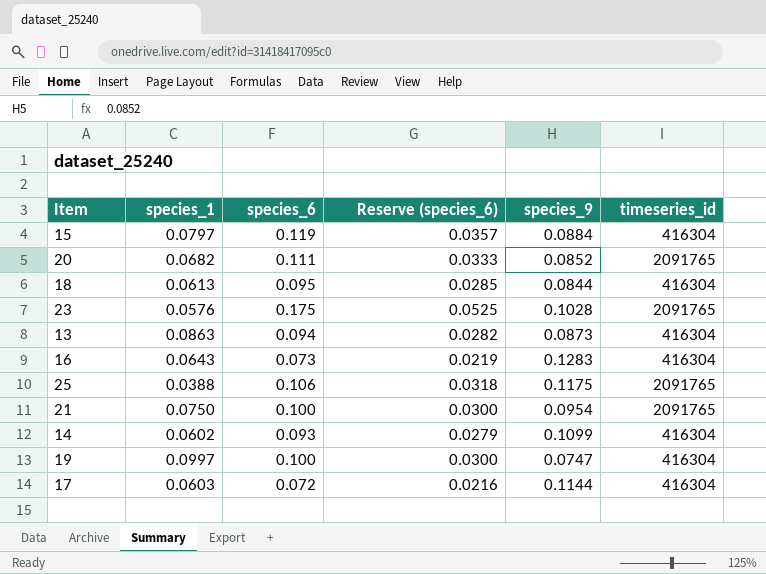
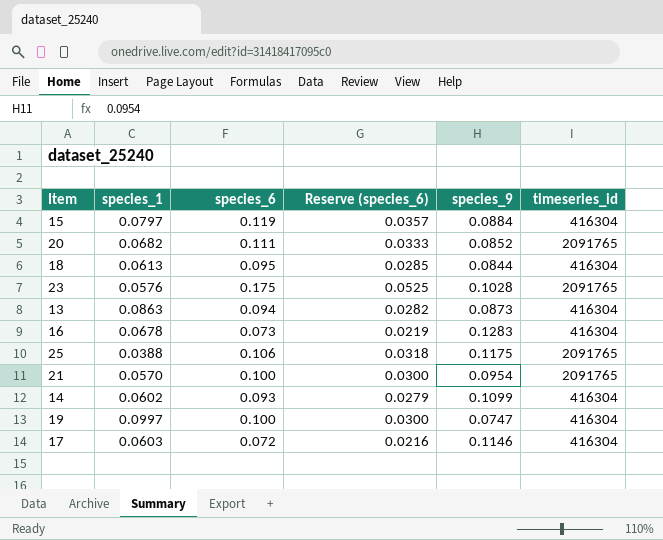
16 | species_1: 0.0643 -> 0.0678
21 | species_1: 0.0750 -> 0.0570
17 | species_9: 0.1144 -> 0.1146

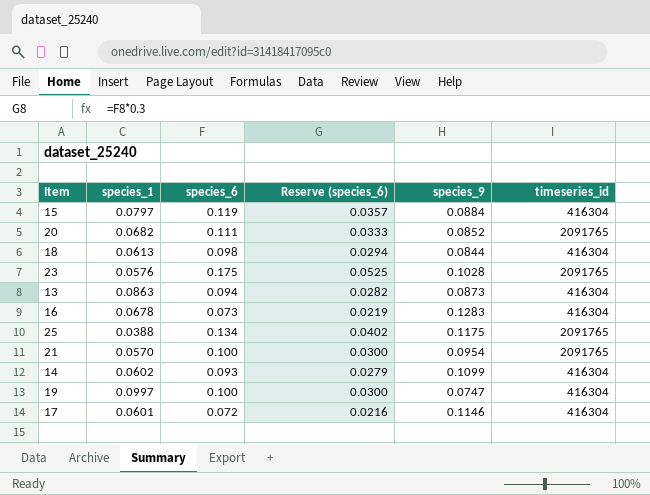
18 | species_6: 0.095 -> 0.098
18 | Reserve (species_6): 0.0285 -> 0.0294
25 | species_6: 0.106 -> 0.134
25 | Reserve (species_6): 0.0318 -> 0.0402
17 | species_1: 0.0603 -> 0.0601

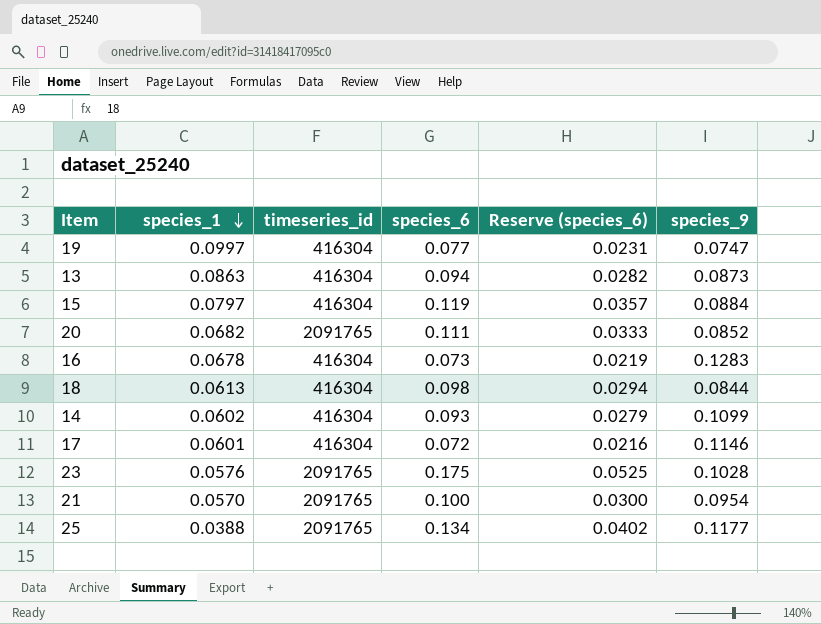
row order: none -> species_1 descending
column timeseries_id | position: 6 -> 3
19 | species_6: 0.100 -> 0.077
19 | Reserve (species_6): 0.0300 -> 0.0231
25 | species_9: 0.1175 -> 0.1177

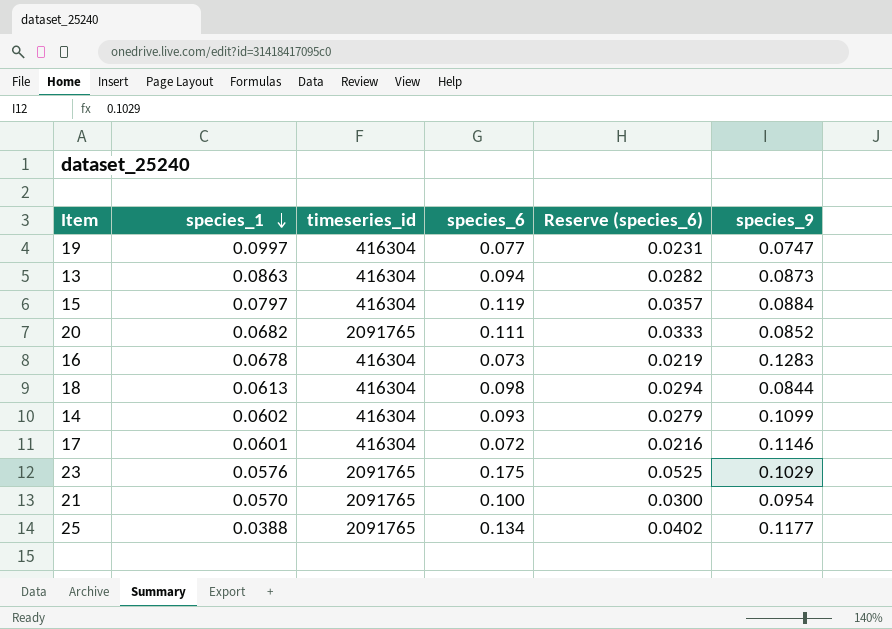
23 | species_9: 0.1028 -> 0.1029

